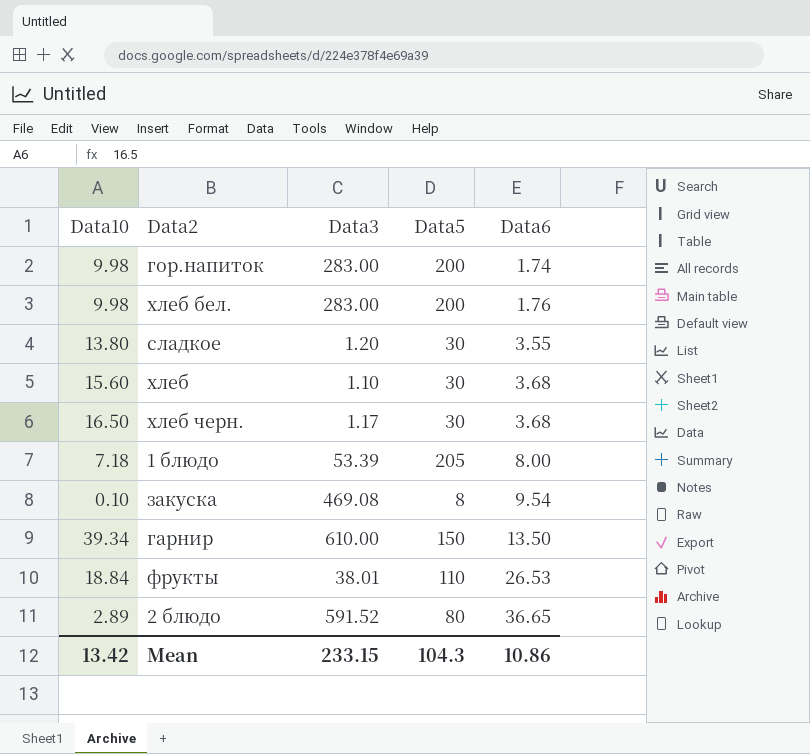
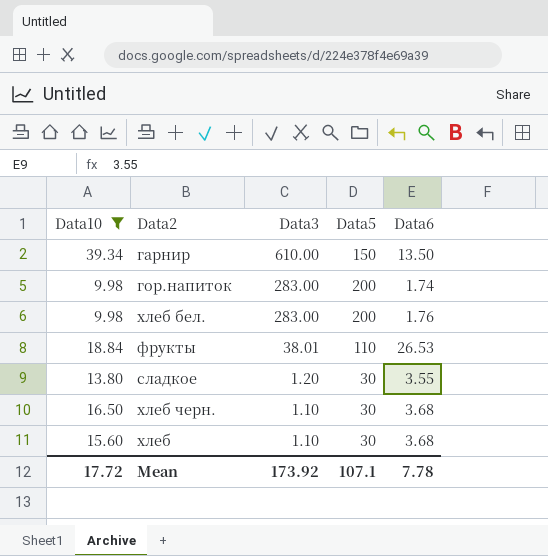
filter: none -> Data10 >= 9.98
row order: Data6 ascending -> Data3 descending
хлеб черн. | Data3: 1.17 -> 1.10
Mean | Data10: 13.42 -> 17.72
Mean | Data3: 233.15 -> 173.92
Mean | Data5: 104.3 -> 107.1
Mean | Data6: 10.86 -> 7.78

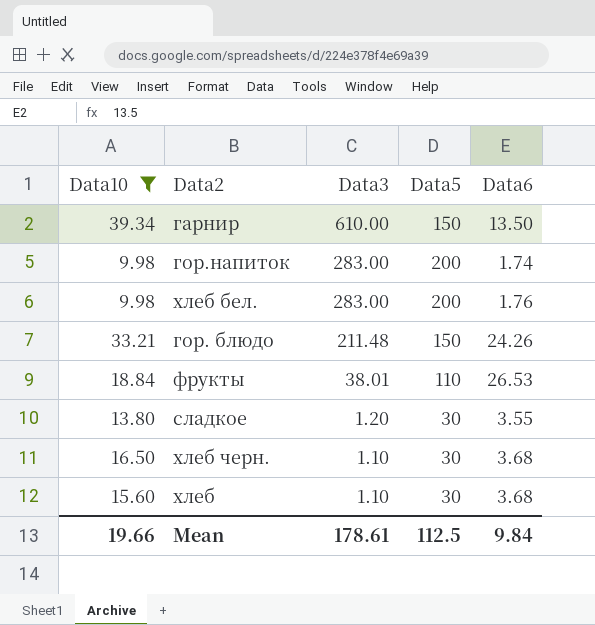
row гор. блюдо: none -> 33.21 | 211.48 | 150 | 24.26
Mean | Data10: 17.72 -> 19.66
Mean | Data3: 173.92 -> 178.61
Mean | Data5: 107.1 -> 112.5
Mean | Data6: 7.78 -> 9.84

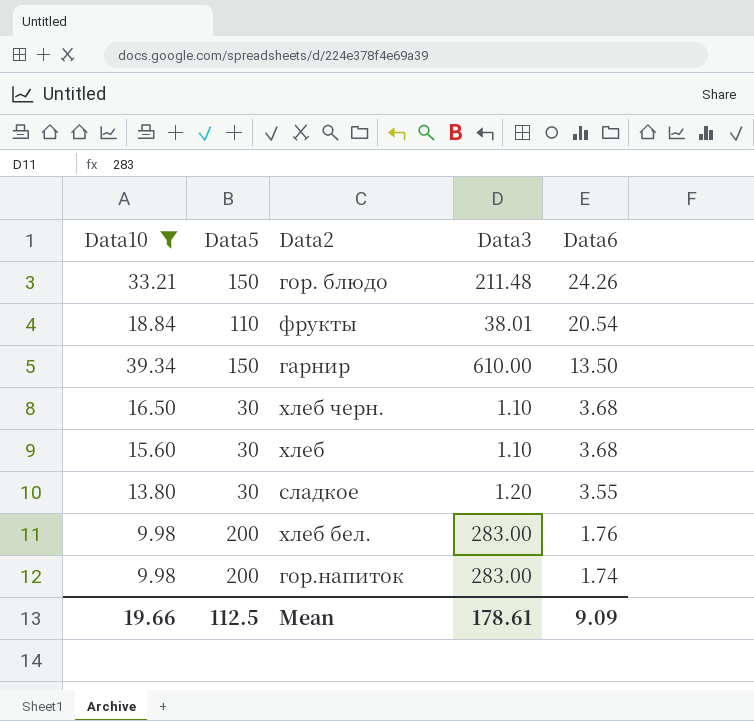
row order: Data3 descending -> Data6 descending
column Data5 | position: 4 -> 2
фрукты | Data6: 26.53 -> 20.54
Mean | Data6: 9.84 -> 9.09

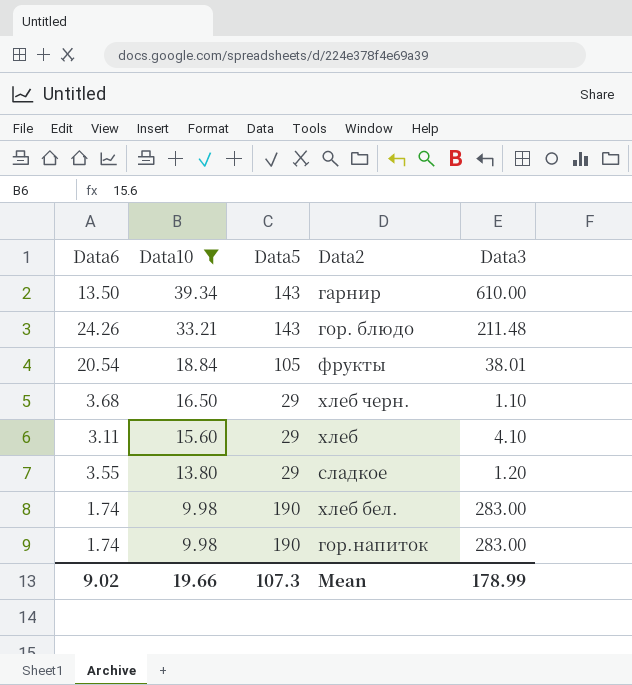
row order: Data6 descending -> Data10 descending
column Data6 | position: 5 -> 1
гарнир | Data5: 150 -> 143
гор. блюдо | Data5: 150 -> 143
фрукты | Data5: 110 -> 105
хлеб черн. | Data5: 30 -> 29
хлеб | Data6: 3.68 -> 3.11
хлеб | Data5: 30 -> 29
хлеб | Data3: 1.10 -> 4.10
сладкое | Data5: 30 -> 29
хлеб бел. | Data6: 1.76 -> 1.74
хлеб бел. | Data5: 200 -> 190
гор.напиток | Data5: 200 -> 190
Mean | Data6: 9.09 -> 9.02
Mean | Data5: 112.5 -> 107.3
Mean | Data3: 178.61 -> 178.99

